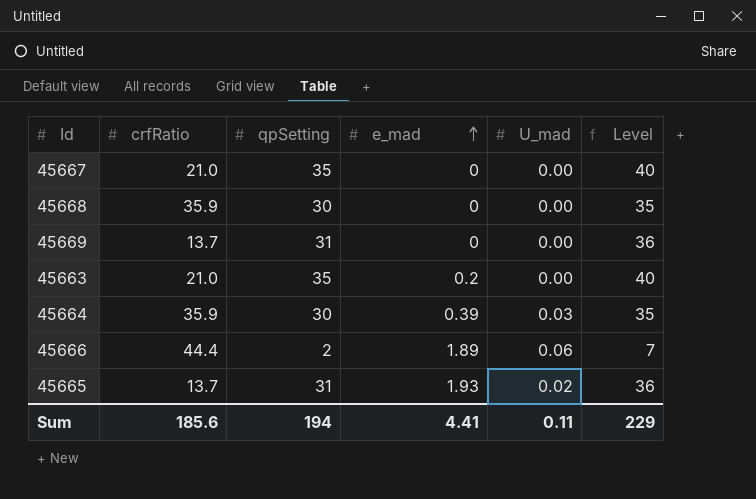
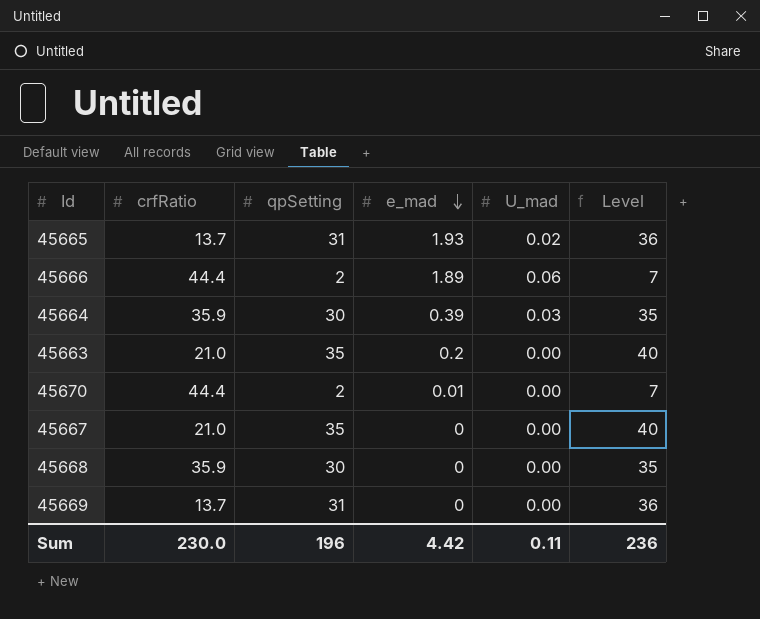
row order: e_mad ascending -> e_mad descending
row 45670: none -> 44.4 | 2 | 0.01 | 0.00 | 7
Sum | crfRatio: 185.6 -> 230.0
Sum | qpSetting: 194 -> 196
Sum | e_mad: 4.41 -> 4.42
Sum | Level: 229 -> 236

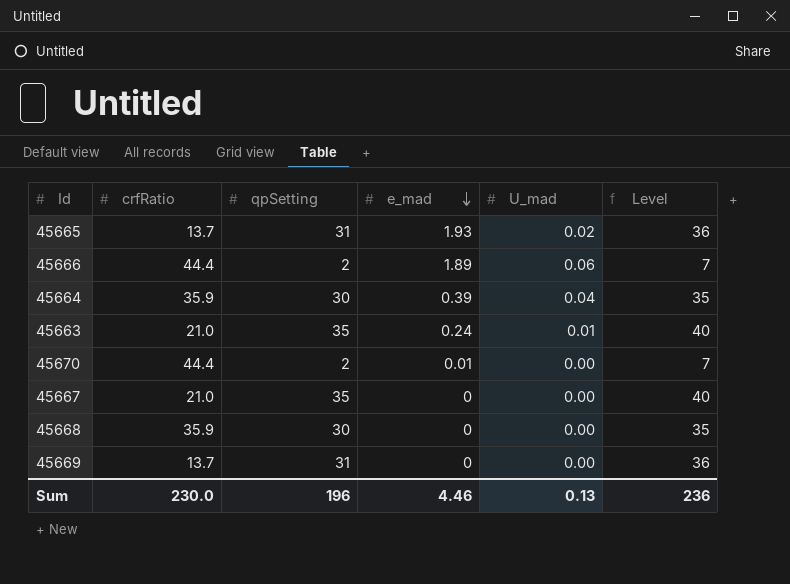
45664 | U_mad: 0.03 -> 0.04
45663 | e_mad: 0.2 -> 0.24
45663 | U_mad: 0.00 -> 0.01
Sum | e_mad: 4.42 -> 4.46
Sum | U_mad: 0.11 -> 0.13

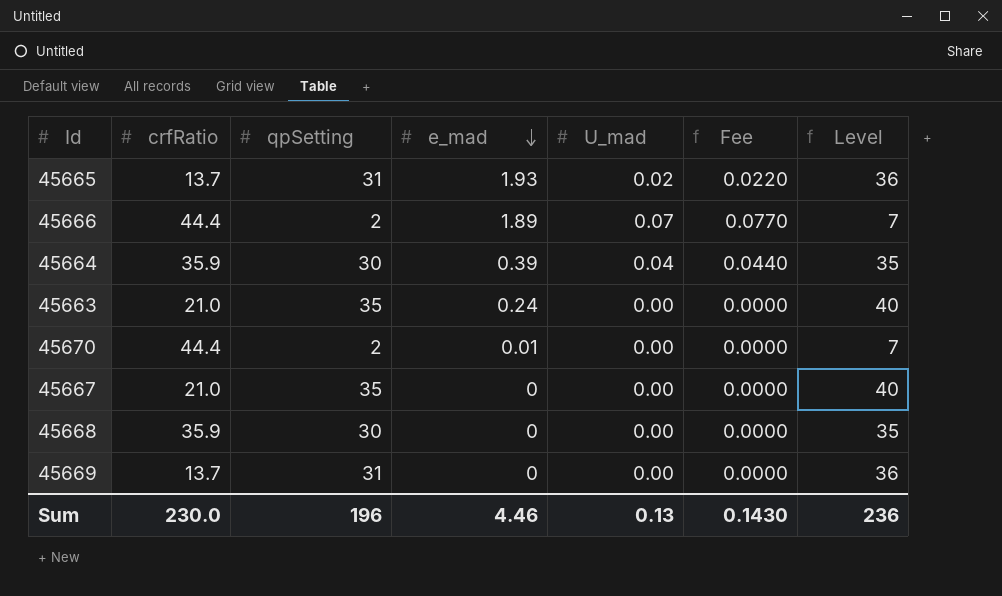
column Fee | formula: none -> [U_mad] * 1.1
45666 | U_mad: 0.06 -> 0.07
45663 | U_mad: 0.01 -> 0.00

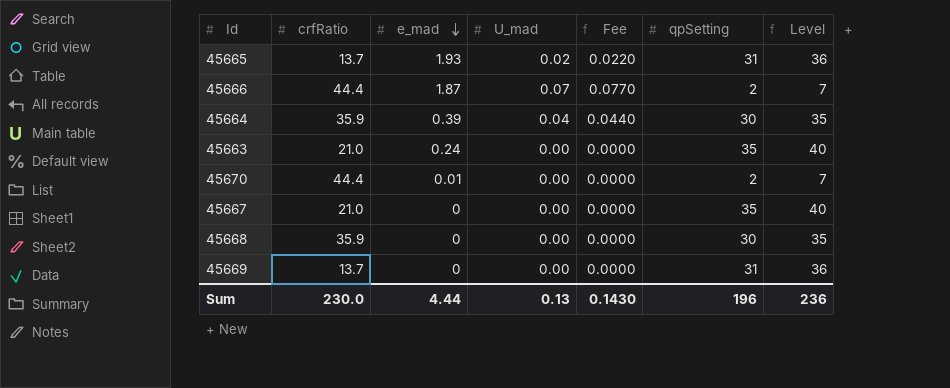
column qpSetting | position: 3 -> 6
45666 | e_mad: 1.89 -> 1.87
Sum | e_mad: 4.46 -> 4.44

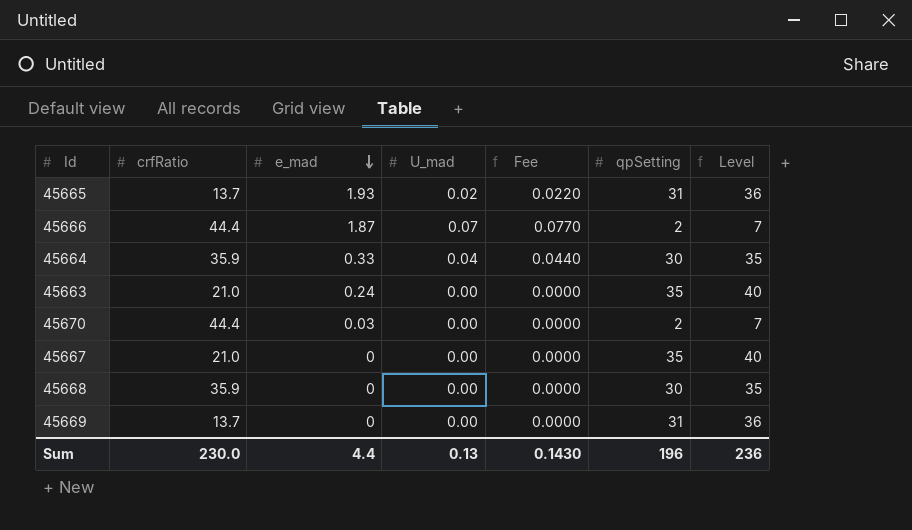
45664 | e_mad: 0.39 -> 0.33
45670 | e_mad: 0.01 -> 0.03
Sum | e_mad: 4.44 -> 4.4

